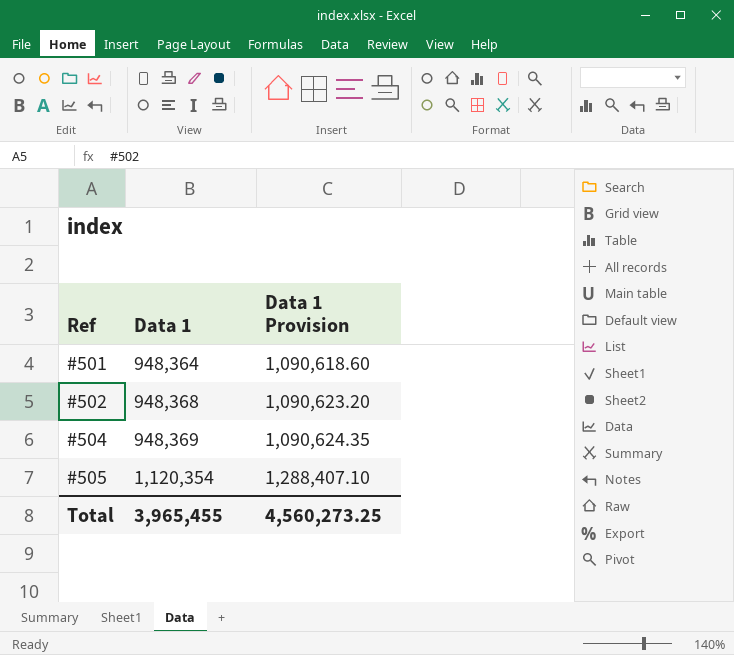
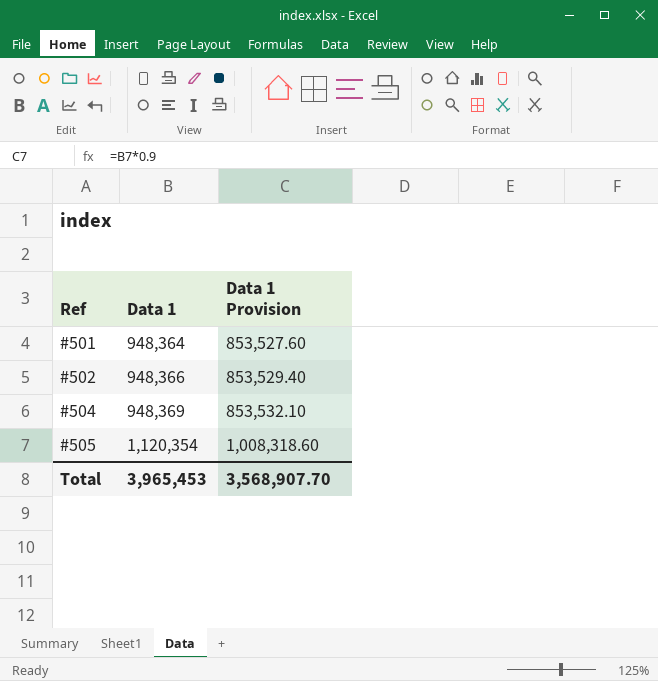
column Data 1 Provision | formula: [Data 1] * 1.15 -> [Data 1] * 0.9
#502 | Data 1: 948,368 -> 948,366
Total | Data 1: 3,965,455 -> 3,965,453
Total | Data 1 Provision: 4,560,273.25 -> 3,568,907.70

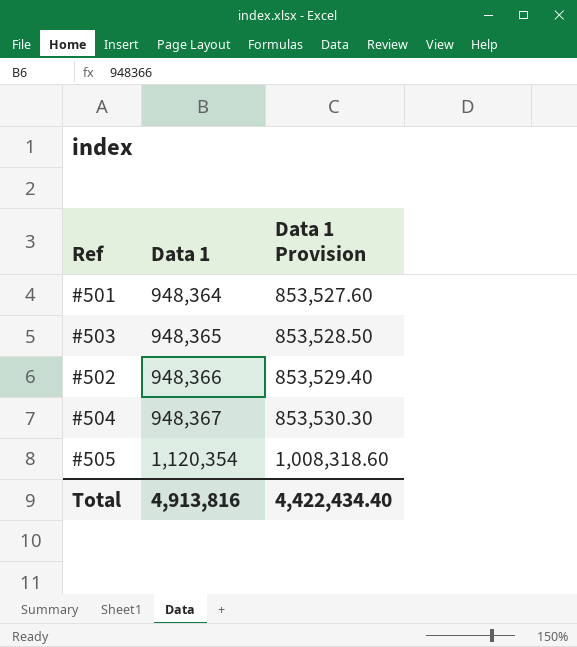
row #503: none -> 948,365 | 853,528.50
#504 | Data 1: 948,369 -> 948,367
#504 | Data 1 Provision: 853,532.10 -> 853,530.30
Total | Data 1: 3,965,453 -> 4,913,816
Total | Data 1 Provision: 3,568,907.70 -> 4,422,434.40

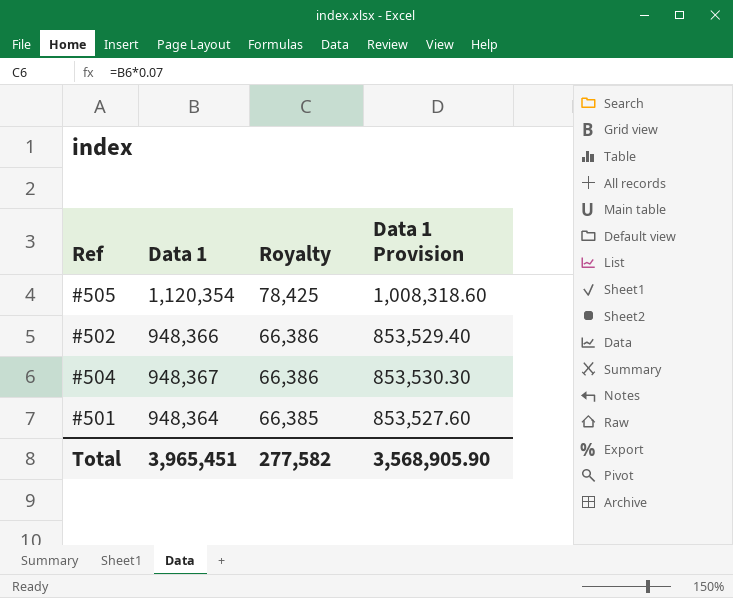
row order: Data 1 ascending -> Royalty descending
column Royalty | formula: none -> [Data 1] * 0.07
row #503: 948,365 | 853,528.50 -> none
Total | Data 1: 4,913,816 -> 3,965,451
Total | Data 1 Provision: 4,422,434.40 -> 3,568,905.90

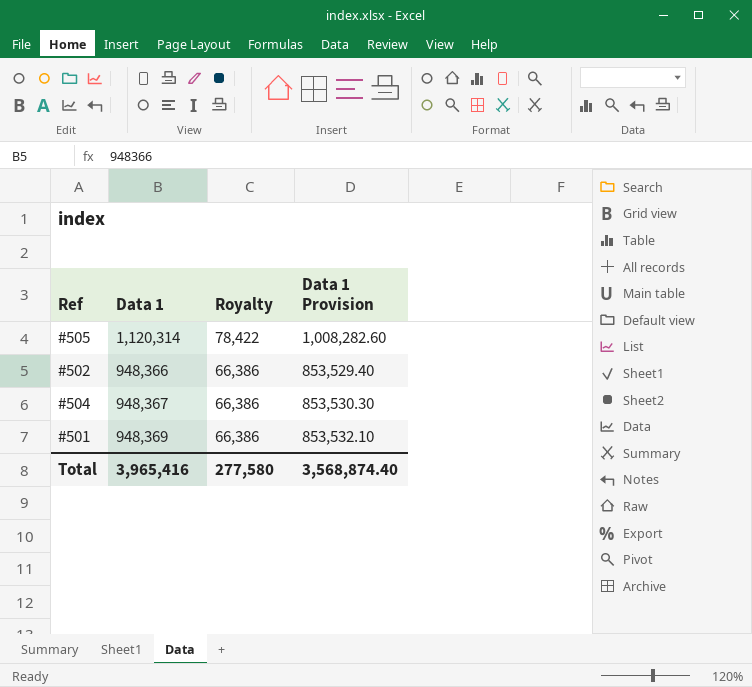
#505 | Data 1: 1,120,354 -> 1,120,314
#505 | Royalty: 78,425 -> 78,422
#505 | Data 1 Provision: 1,008,318.60 -> 1,008,282.60
#501 | Data 1: 948,364 -> 948,369
#501 | Royalty: 66,385 -> 66,386
#501 | Data 1 Provision: 853,527.60 -> 853,532.10
Total | Data 1: 3,965,451 -> 3,965,416
Total | Royalty: 277,582 -> 277,580
Total | Data 1 Provision: 3,568,905.90 -> 3,568,874.40

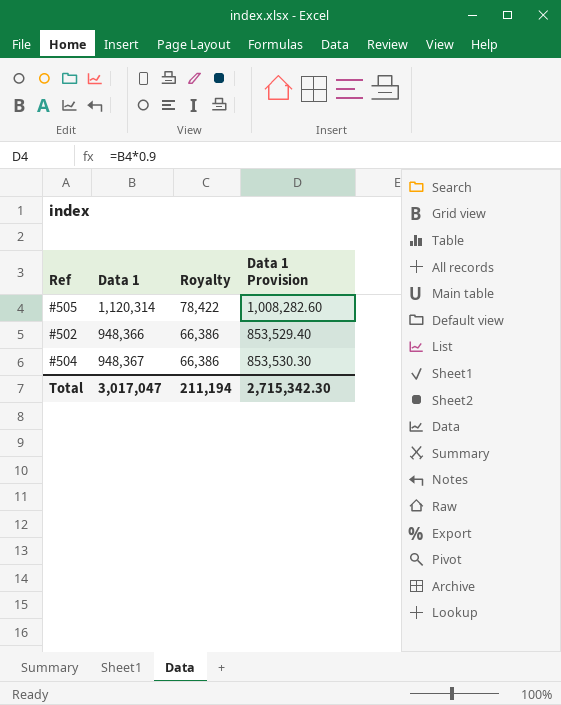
row #501: 948,369 | 66,386 | 853,532.10 -> none
Total | Data 1: 3,965,416 -> 3,017,047
Total | Royalty: 277,580 -> 211,194
Total | Data 1 Provision: 3,568,874.40 -> 2,715,342.30

